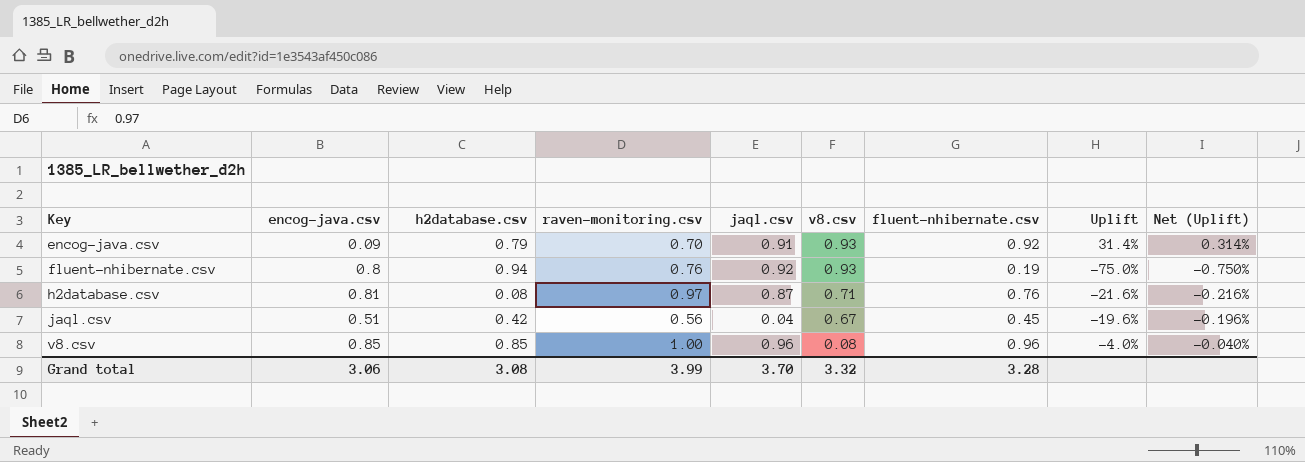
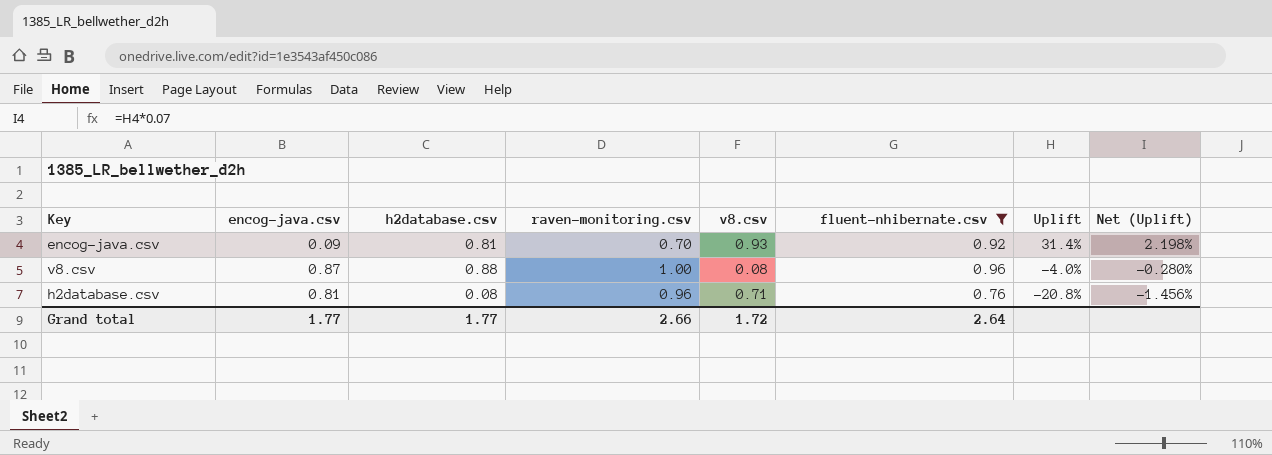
filter: none -> fluent-nhibernate.csv >= 0.76
row order: Key ascending -> Uplift descending
column jaql.csv | position: 5 -> none
column Net (Uplift) | formula: [Uplift] * 0.01 -> [Uplift] * 0.07
encog-java.csv | h2database.csv: 0.79 -> 0.81
v8.csv | encog-java.csv: 0.85 -> 0.87
v8.csv | h2database.csv: 0.85 -> 0.88
h2database.csv | raven-monitoring.csv: 0.97 -> 0.96
h2database.csv | Uplift: -21.6% -> -20.8%
Grand total | encog-java.csv: 3.06 -> 1.77
Grand total | h2database.csv: 3.08 -> 1.77
Grand total | raven-monitoring.csv: 3.99 -> 2.66
Grand total | v8.csv: 3.32 -> 1.72
Grand total | fluent-nhibernate.csv: 3.28 -> 2.64

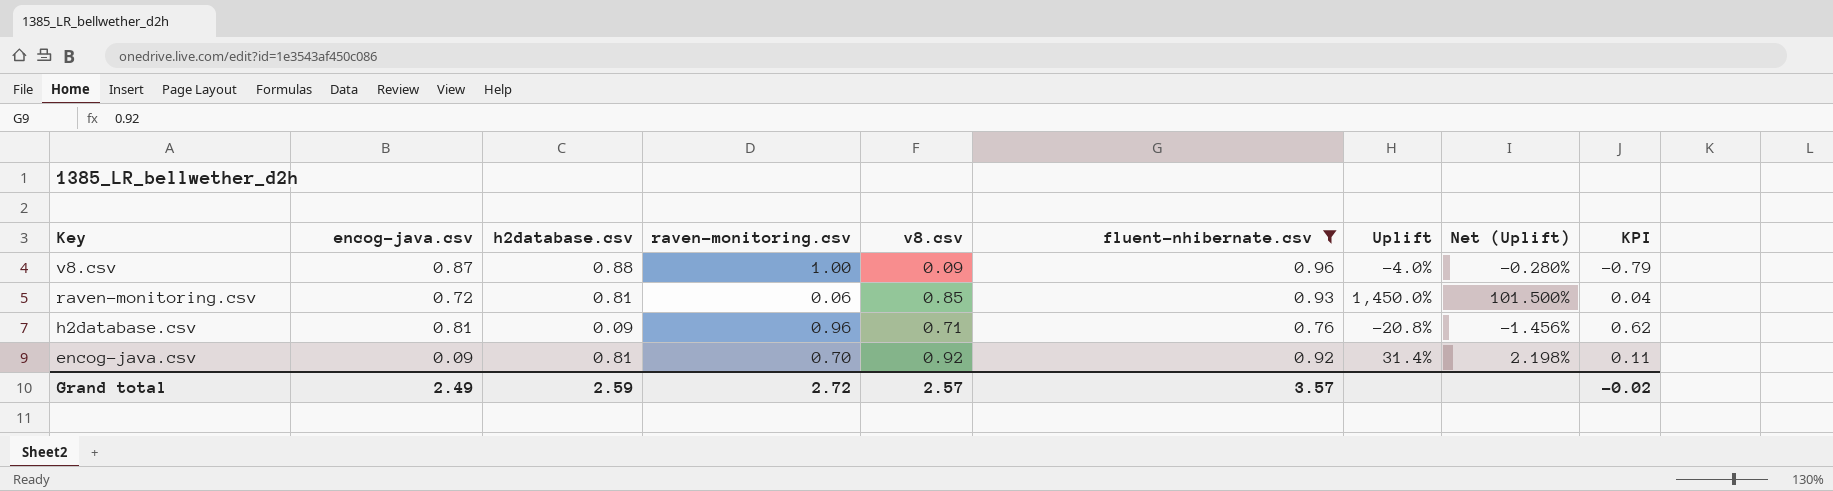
row order: Uplift descending -> Key descending
column KPI | formula: none -> [v8.csv] - [h2database.csv]
v8.csv | v8.csv: 0.08 -> 0.09
row raven-monitoring.csv: none -> 0.72 | 0.81 | 0.06 | 0.85 | 0.93 | 1,450.0% | 101.500% | 0.04
h2database.csv | h2database.csv: 0.08 -> 0.09
encog-java.csv | v8.csv: 0.93 -> 0.92
Grand total | encog-java.csv: 1.77 -> 2.49
Grand total | h2database.csv: 1.77 -> 2.59
Grand total | raven-monitoring.csv: 2.66 -> 2.72
Grand total | v8.csv: 1.72 -> 2.57
Grand total | fluent-nhibernate.csv: 2.64 -> 3.57

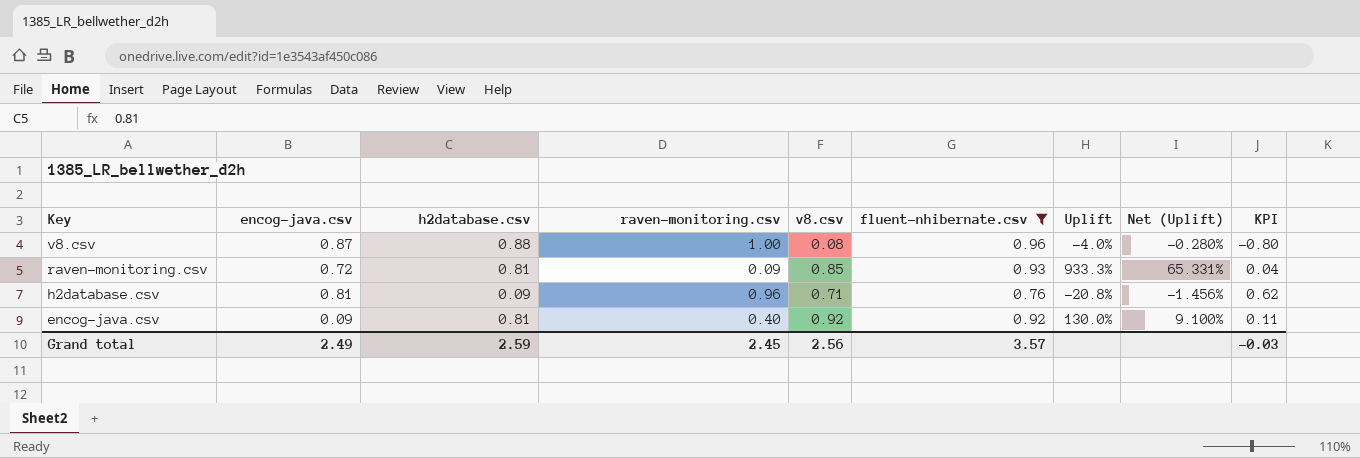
v8.csv | v8.csv: 0.09 -> 0.08
v8.csv | KPI: -0.79 -> -0.80
raven-monitoring.csv | raven-monitoring.csv: 0.06 -> 0.09
raven-monitoring.csv | Uplift: 1,450.0% -> 933.3%
raven-monitoring.csv | Net (Uplift): 101.500% -> 65.331%
encog-java.csv | raven-monitoring.csv: 0.70 -> 0.40
encog-java.csv | Uplift: 31.4% -> 130.0%
encog-java.csv | Net (Uplift): 2.198% -> 9.100%
Grand total | raven-monitoring.csv: 2.72 -> 2.45
Grand total | v8.csv: 2.57 -> 2.56
Grand total | KPI: -0.02 -> -0.03

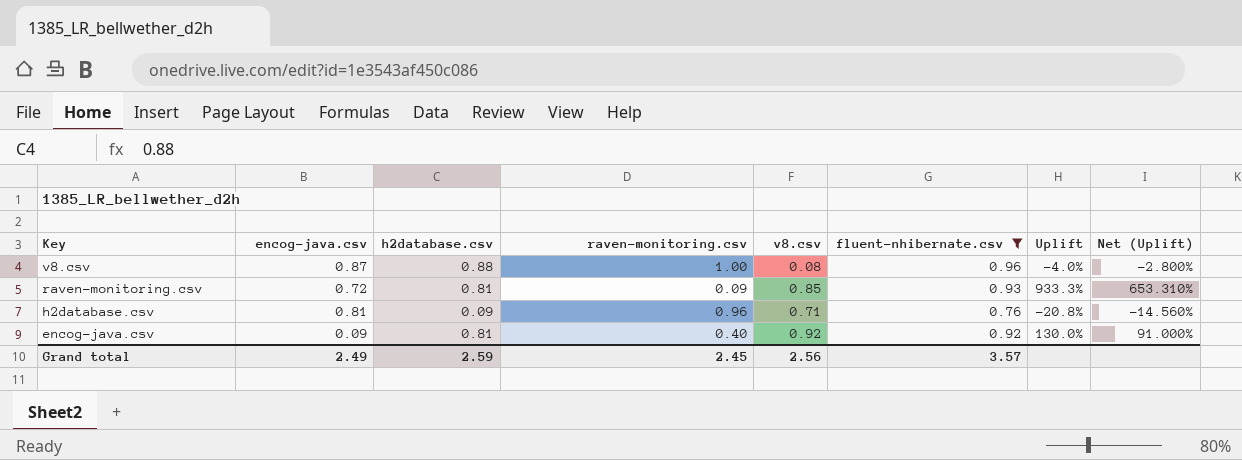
column KPI | formula: [v8.csv] - [h2database.csv] -> none
column Net (Uplift) | formula: [Uplift] * 0.07 -> [Uplift] * 0.7

